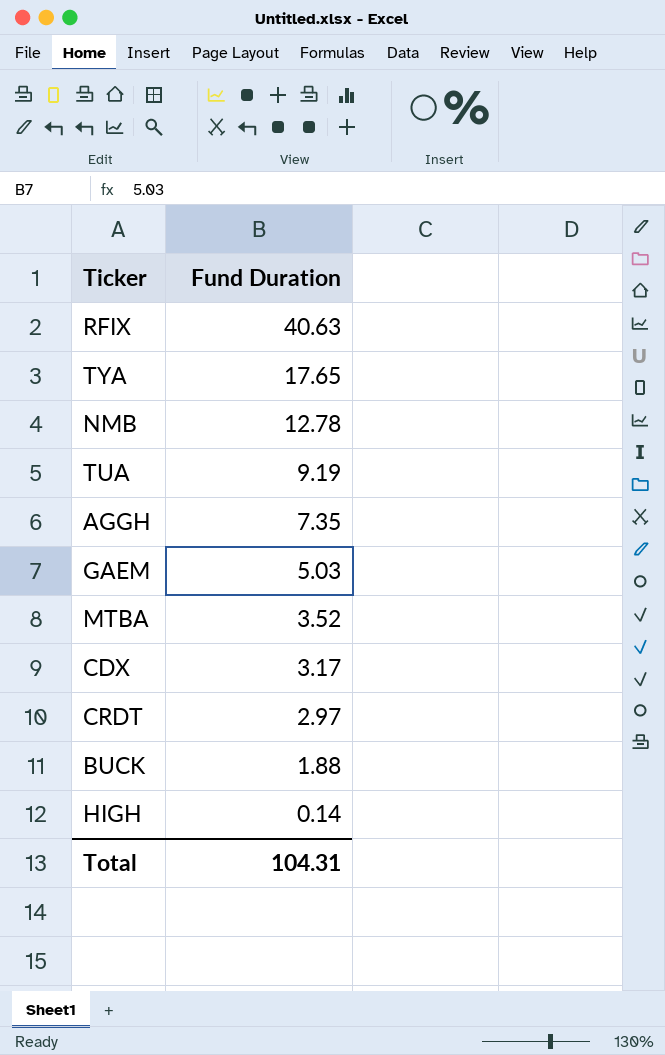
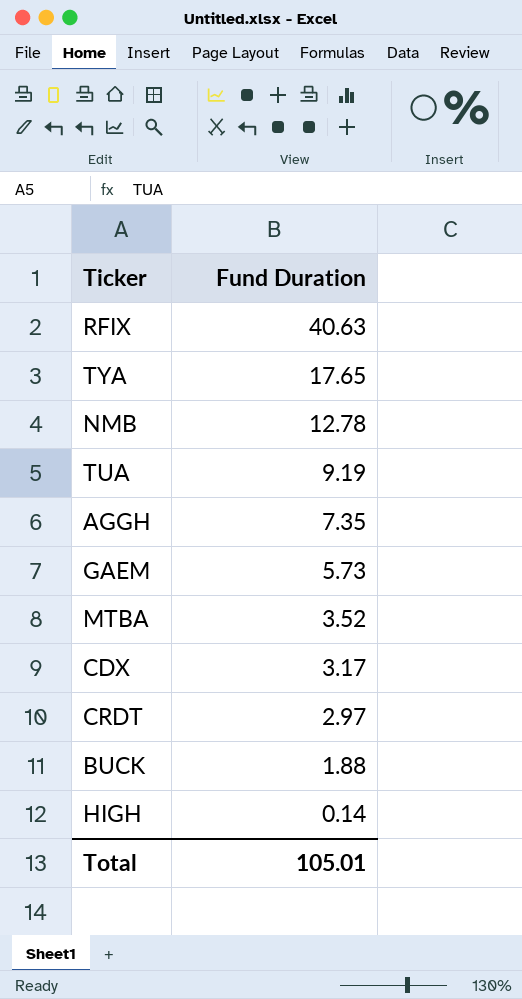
GAEM | Fund Duration: 5.03 -> 5.73
Total | Fund Duration: 104.31 -> 105.01

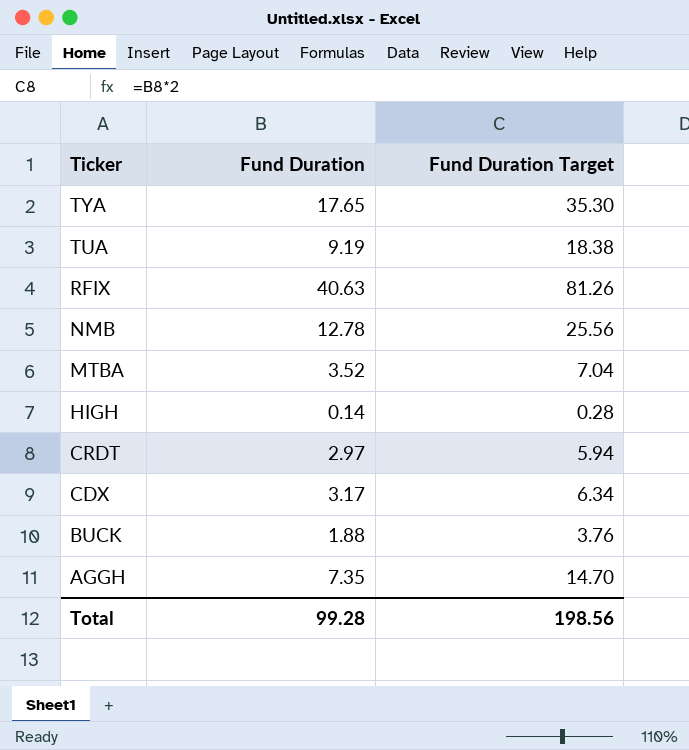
row order: Fund Duration descending -> Ticker descending
column Fund Duration Target | formula: none -> [Fund Duration] * 2
row GAEM: 5.73 -> none
Total | Fund Duration: 105.01 -> 99.28

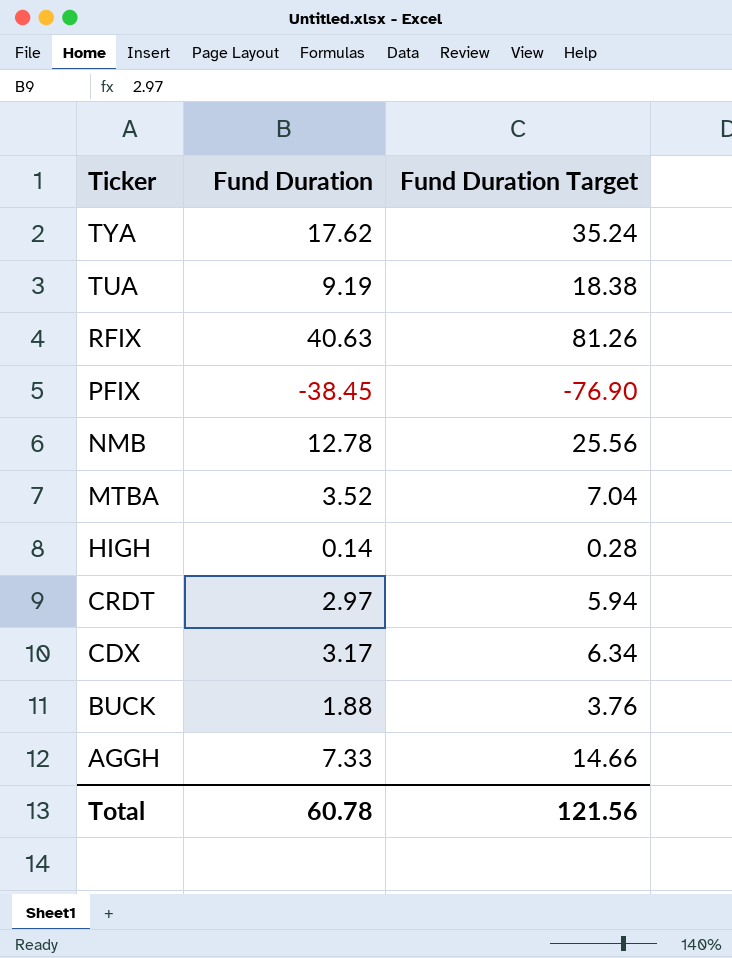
TYA | Fund Duration: 17.65 -> 17.62
TYA | Fund Duration Target: 35.30 -> 35.24
row PFIX: none -> -38.45 | -76.90
AGGH | Fund Duration: 7.35 -> 7.33
AGGH | Fund Duration Target: 14.70 -> 14.66
Total | Fund Duration: 99.28 -> 60.78
Total | Fund Duration Target: 198.56 -> 121.56

